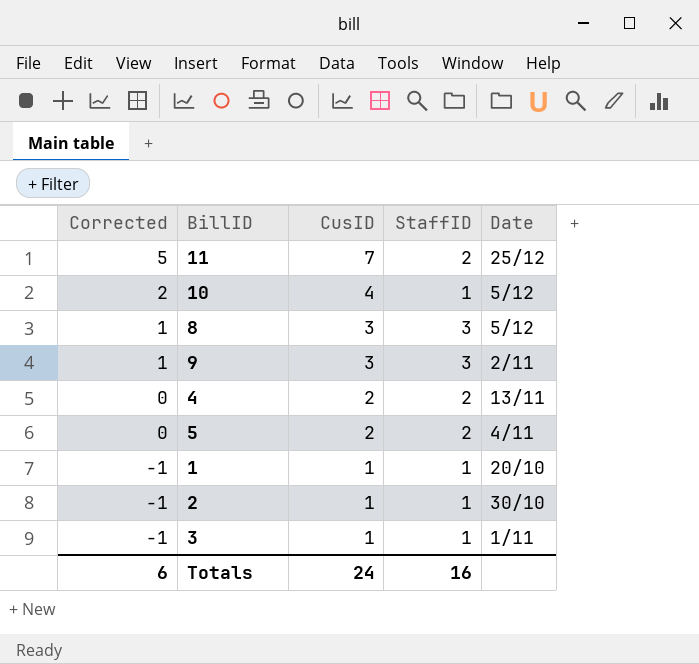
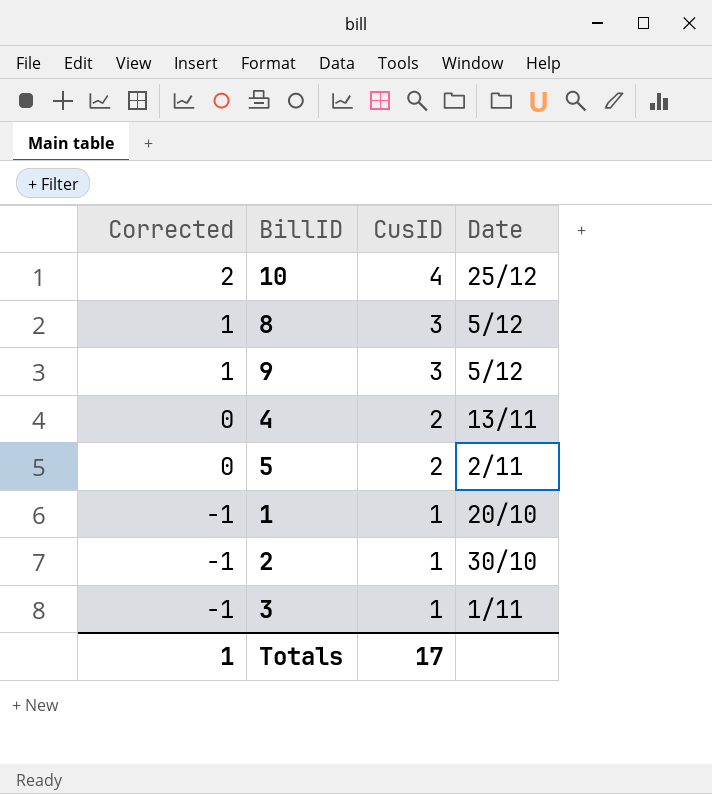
column StaffID | position: 4 -> none
row 11: 5 | 7 | 2 | 25/12 -> none
10 | Date: 5/12 -> 25/12
9 | Date: 2/11 -> 5/12
5 | Date: 4/11 -> 2/11
Totals | Corrected: 6 -> 1
Totals | CusID: 24 -> 17

